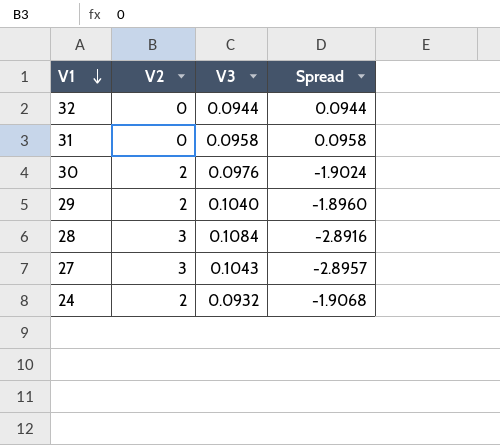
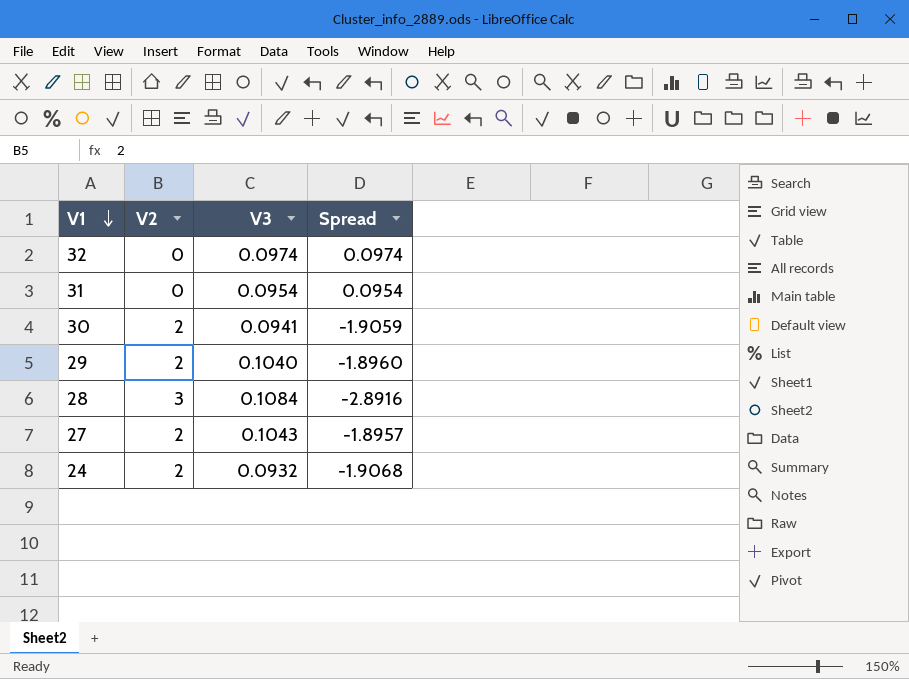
32 | V3: 0.0944 -> 0.0974
32 | Spread: 0.0944 -> 0.0974
31 | V3: 0.0958 -> 0.0954
31 | Spread: 0.0958 -> 0.0954
30 | V3: 0.0976 -> 0.0941
30 | Spread: -1.9024 -> -1.9059
27 | V2: 3 -> 2
27 | Spread: -2.8957 -> -1.8957

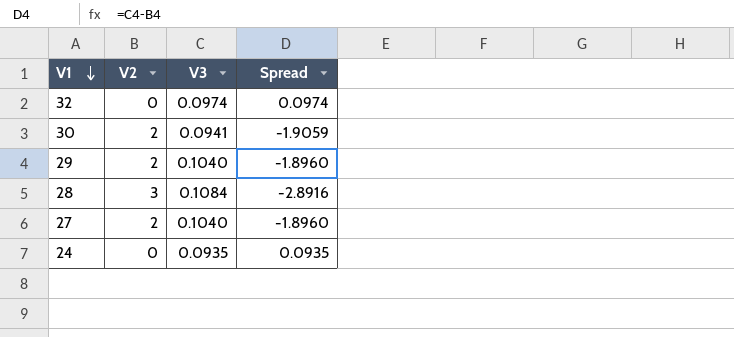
row 31: 0 | 0.0954 | 0.0954 -> none
27 | V3: 0.1043 -> 0.1040
27 | Spread: -1.8957 -> -1.8960
24 | V2: 2 -> 0
24 | V3: 0.0932 -> 0.0935
24 | Spread: -1.9068 -> 0.0935

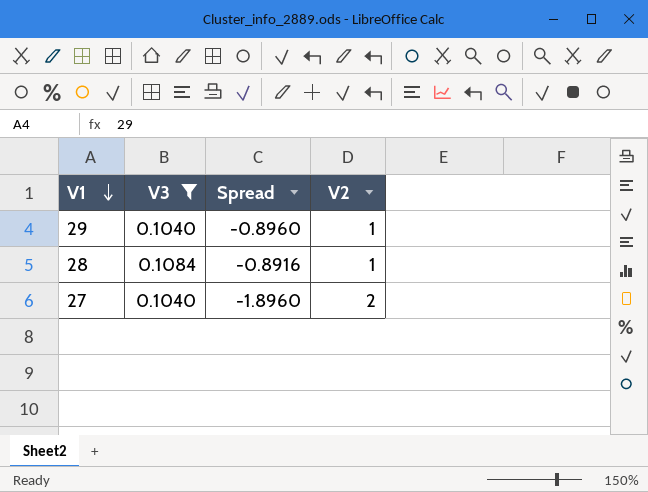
filter: none -> V3 >= 0.1040
column V2 | position: 2 -> 4
29 | Spread: -1.8960 -> -0.8960
29 | V2: 2 -> 1
28 | Spread: -2.8916 -> -0.8916
28 | V2: 3 -> 1

